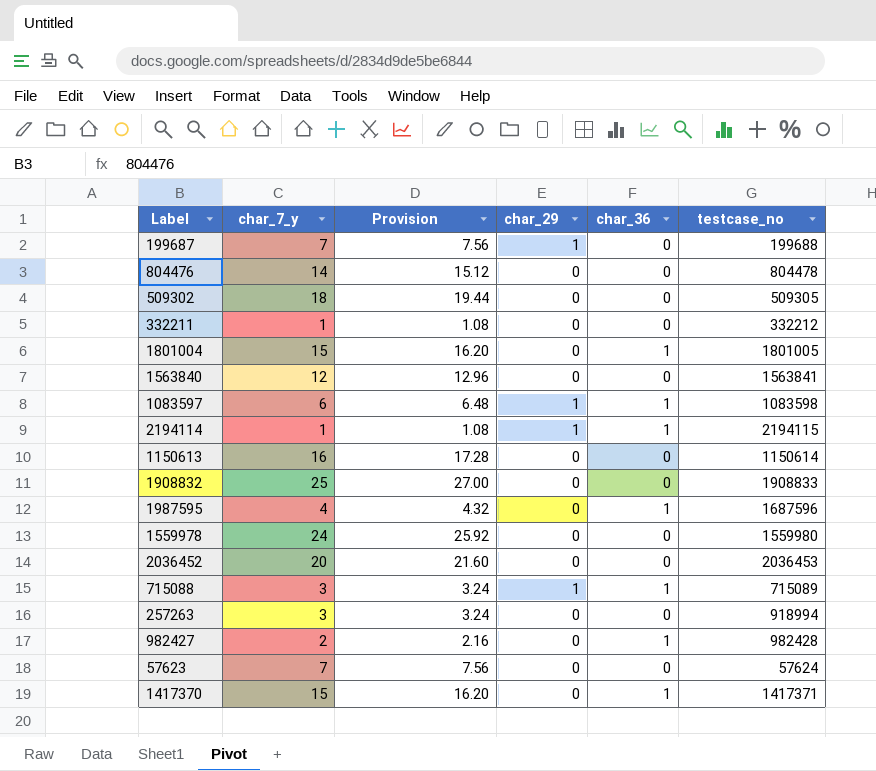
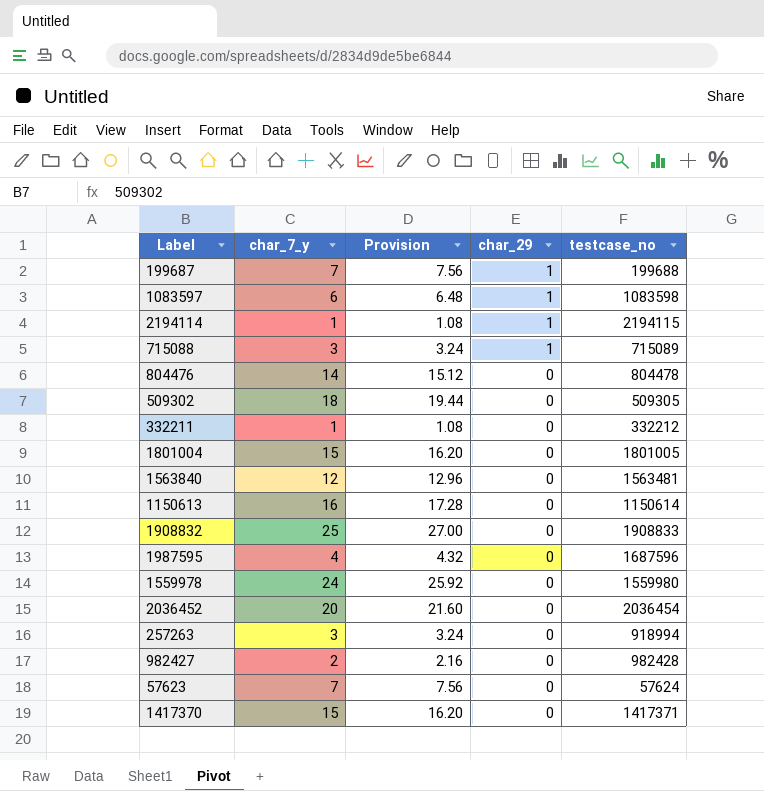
row order: none -> char_29 descending
column char_36 | position: 5 -> none
1563840 | testcase_no: 1563841 -> 1563481
2036452 | testcase_no: 2036453 -> 2036454

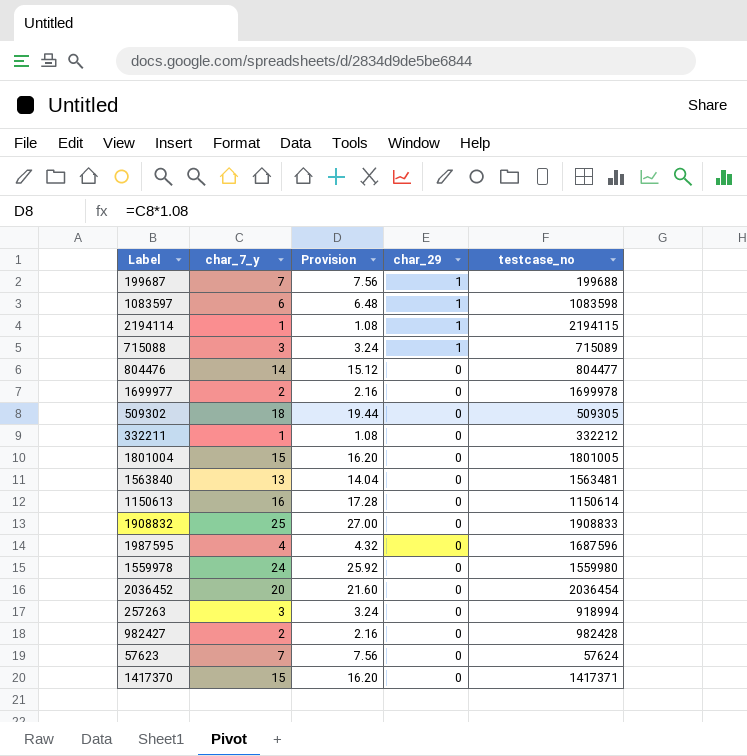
804476 | testcase_no: 804478 -> 804477
row 1699977: none -> 2 | 2.16 | 0 | 1699978
1563840 | char_7_y: 12 -> 13
1563840 | Provision: 12.96 -> 14.04

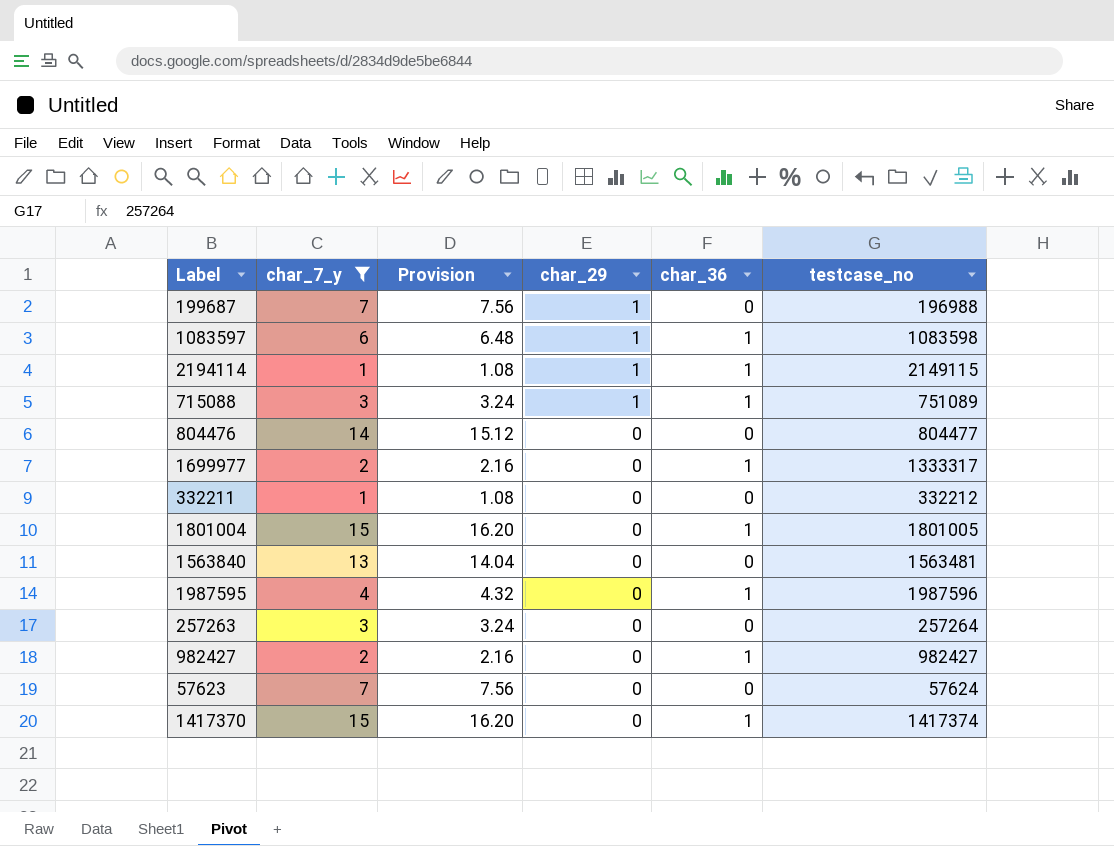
filter: none -> char_7_y <= 15
column char_36 | position: none -> 5
199687 | testcase_no: 199688 -> 196988
2194114 | testcase_no: 2194115 -> 2149115
715088 | testcase_no: 715089 -> 751089
1699977 | testcase_no: 1699978 -> 1333317
1987595 | testcase_no: 1687596 -> 1987596
257263 | testcase_no: 918994 -> 257264
982427 | testcase_no: 982428 -> 982427
1417370 | testcase_no: 1417371 -> 1417374

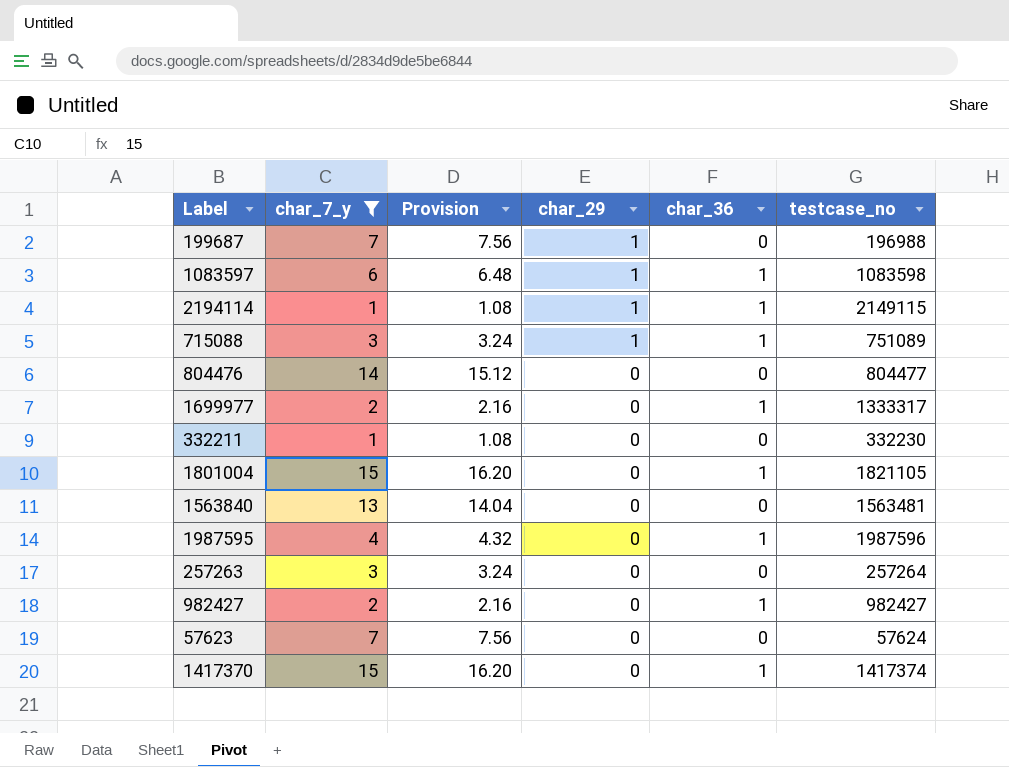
332211 | testcase_no: 332212 -> 332230
1801004 | testcase_no: 1801005 -> 1821105

